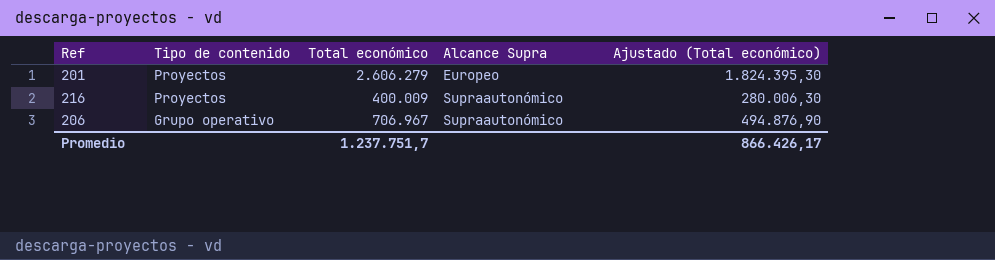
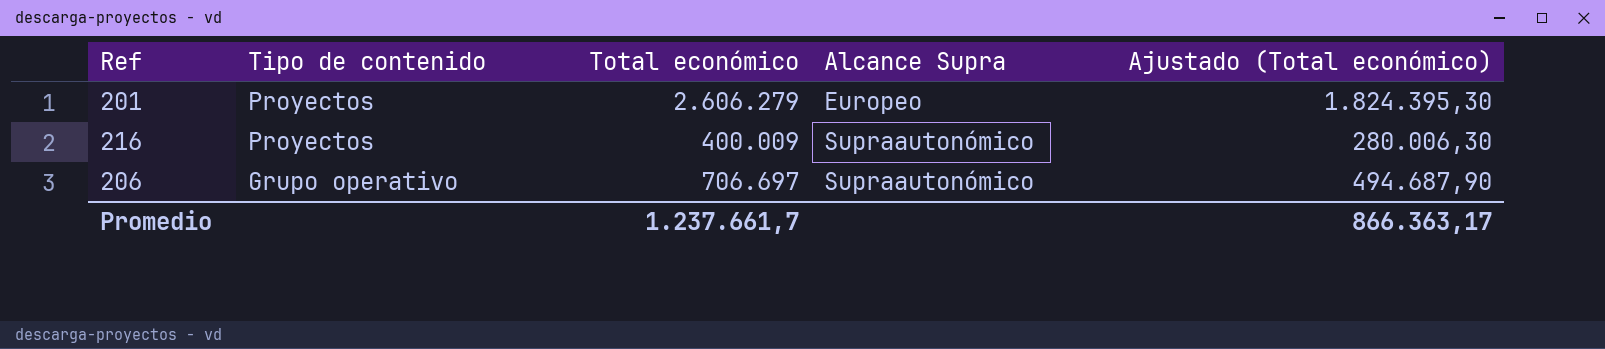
206 | Total económico: 706.967 -> 706.697
206 | Ajustado (Total económico): 494.876,90 -> 494.687,90
Promedio | Total económico: 1.237.751,7 -> 1.237.661,7
Promedio | Ajustado (Total económico): 866.426,17 -> 866.363,17

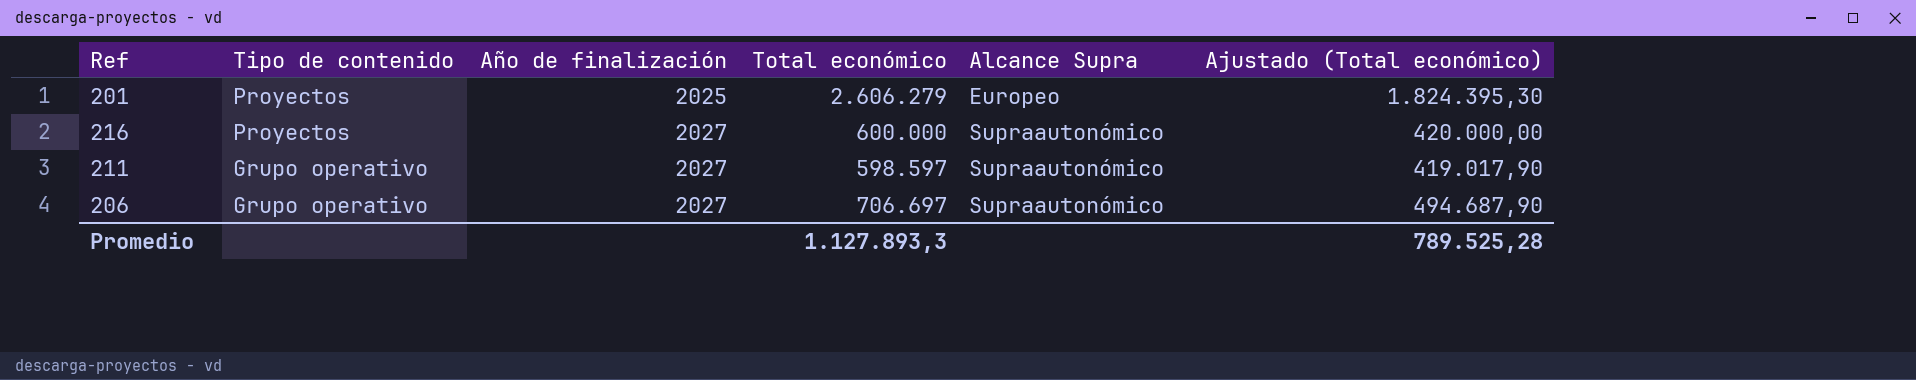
column Año de finalización | position: none -> 3
216 | Total económico: 400.009 -> 600.000
216 | Ajustado (Total económico): 280.006,30 -> 420.000,00
row 211: none -> Grupo operativo | 2027 | 598.597 | Supraautonómico | 419.017,90
Promedio | Total económico: 1.237.661,7 -> 1.127.893,3
Promedio | Ajustado (Total económico): 866.363,17 -> 789.525,28

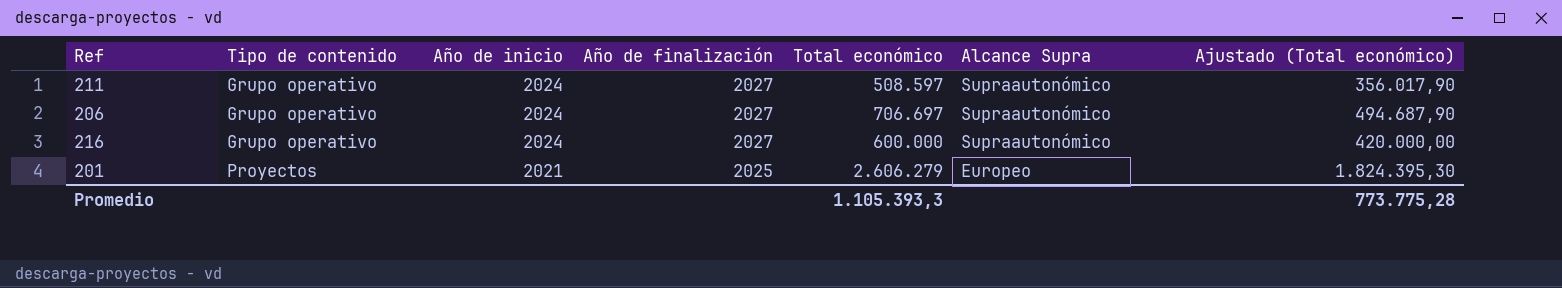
row order: Tipo de contenido descending -> Tipo de contenido ascending
column Año de inicio | position: none -> 3
211 | Total económico: 598.597 -> 508.597
211 | Ajustado (Total económico): 419.017,90 -> 356.017,90
216 | Tipo de contenido: Proyectos -> Grupo operativo
Promedio | Total económico: 1.127.893,3 -> 1.105.393,3
Promedio | Ajustado (Total económico): 789.525,28 -> 773.775,28

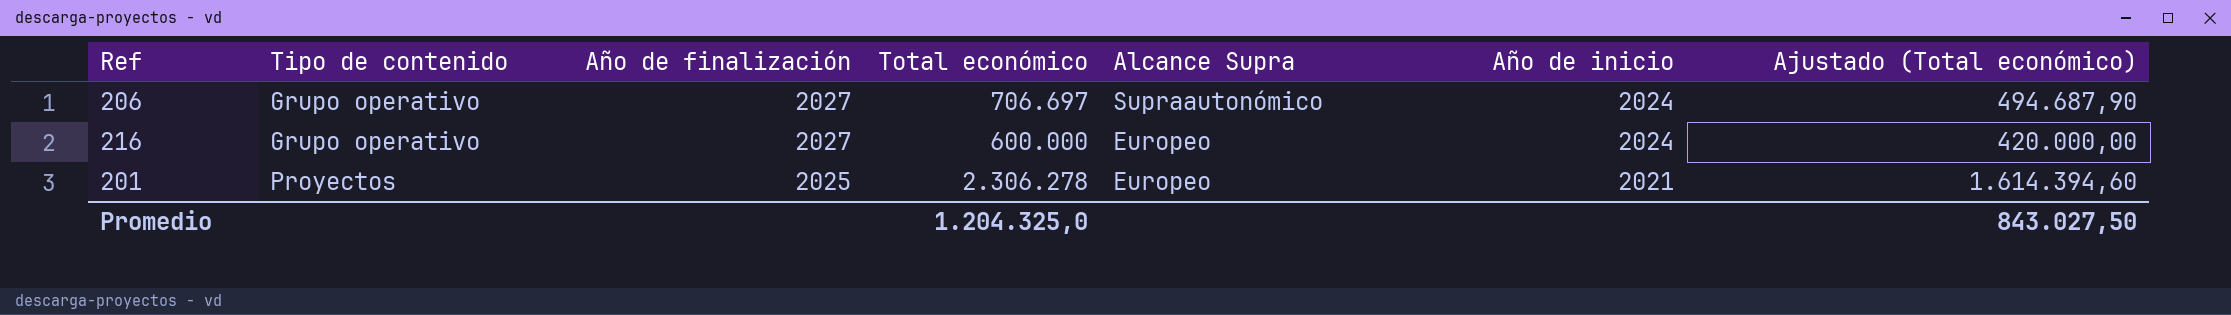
column Año de inicio | position: 3 -> 6
row 211: Grupo operativo | 2024 | 2027 | 508.597 | Supraautonómico | 356.017,90 -> none
216 | Alcance Supra: Supraautonómico -> Europeo
201 | Total económico: 2.606.279 -> 2.306.278
201 | Ajustado (Total económico): 1.824.395,30 -> 1.614.394,60
Promedio | Total económico: 1.105.393,3 -> 1.204.325,0
Promedio | Ajustado (Total económico): 773.775,28 -> 843.027,50

